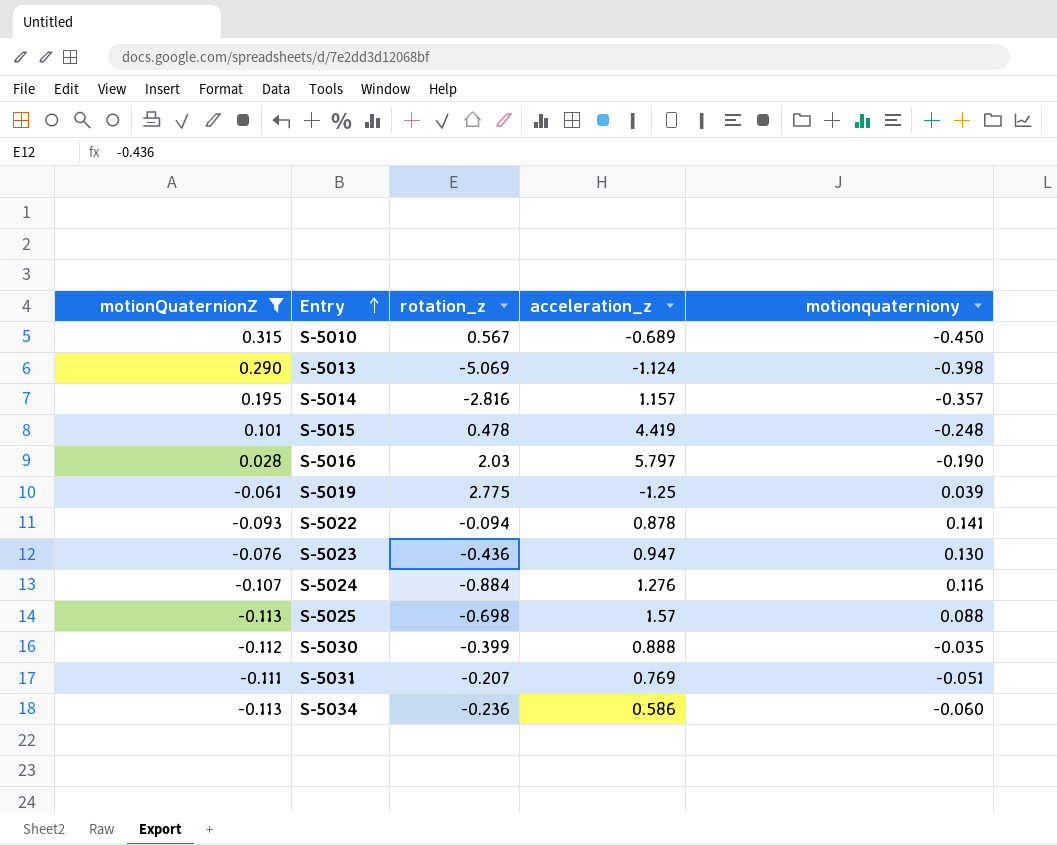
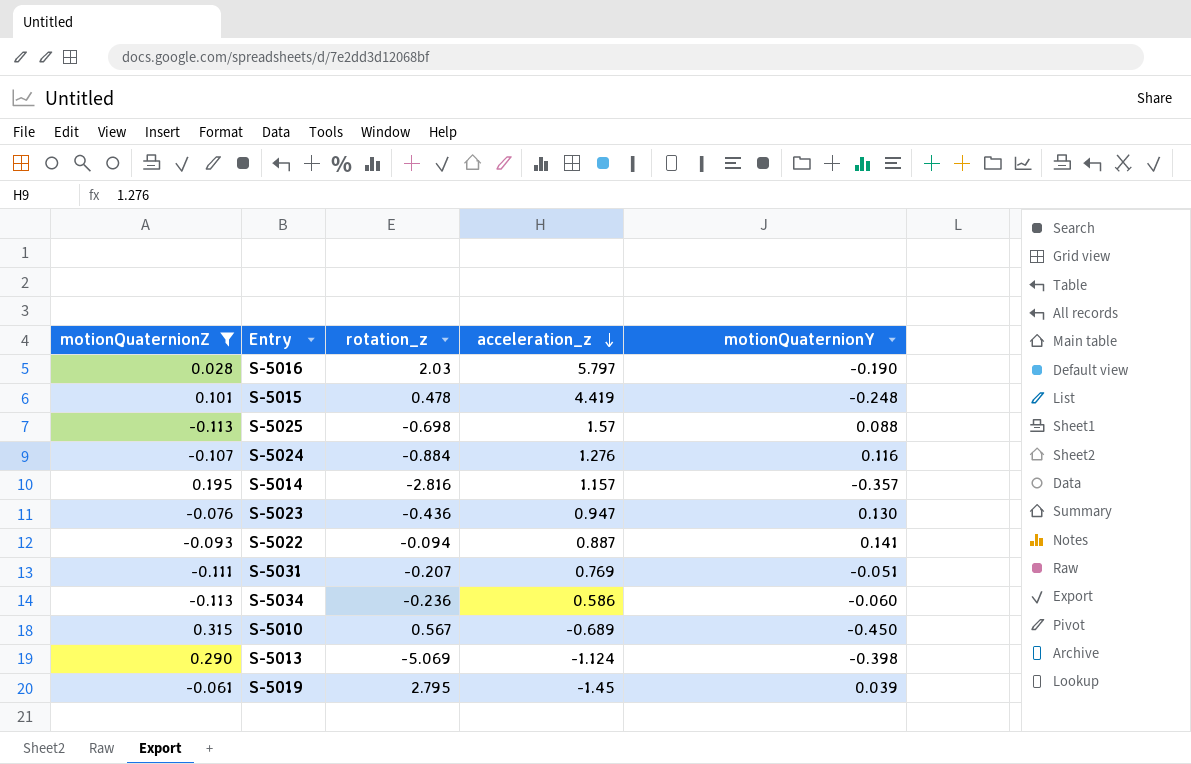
row order: Entry ascending -> acceleration_z descending
column name: motionquaterniony -> motionQuaternionY
row S-5030: -0.112 | -0.399 | 0.888 | -0.035 -> none
S-5022 | acceleration_z: 0.878 -> 0.887
S-5019 | rotation_z: 2.775 -> 2.795
S-5019 | acceleration_z: -1.25 -> -1.45

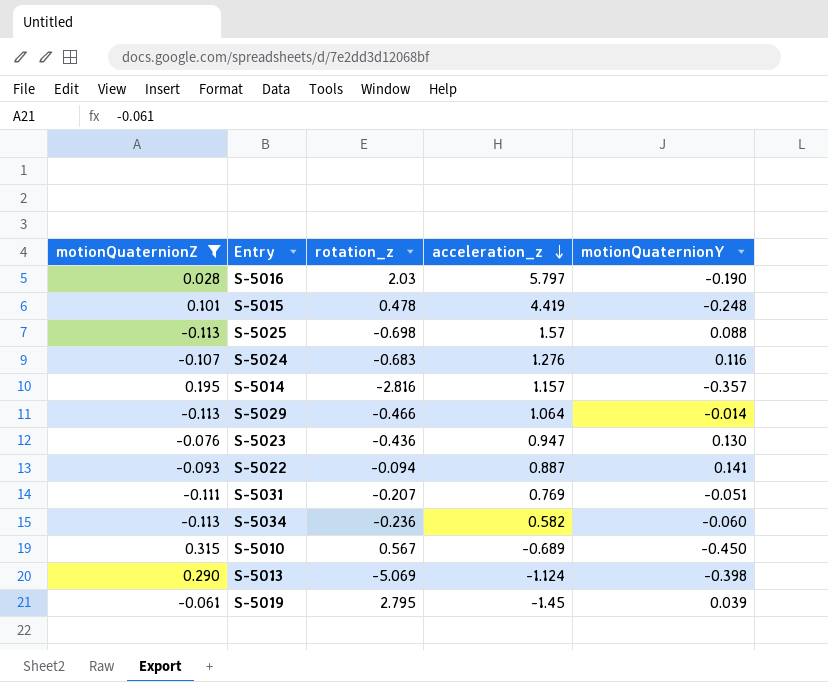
S-5024 | rotation_z: -0.884 -> -0.683
row S-5029: none -> -0.113 | -0.466 | 1.064 | -0.014
S-5034 | acceleration_z: 0.586 -> 0.582

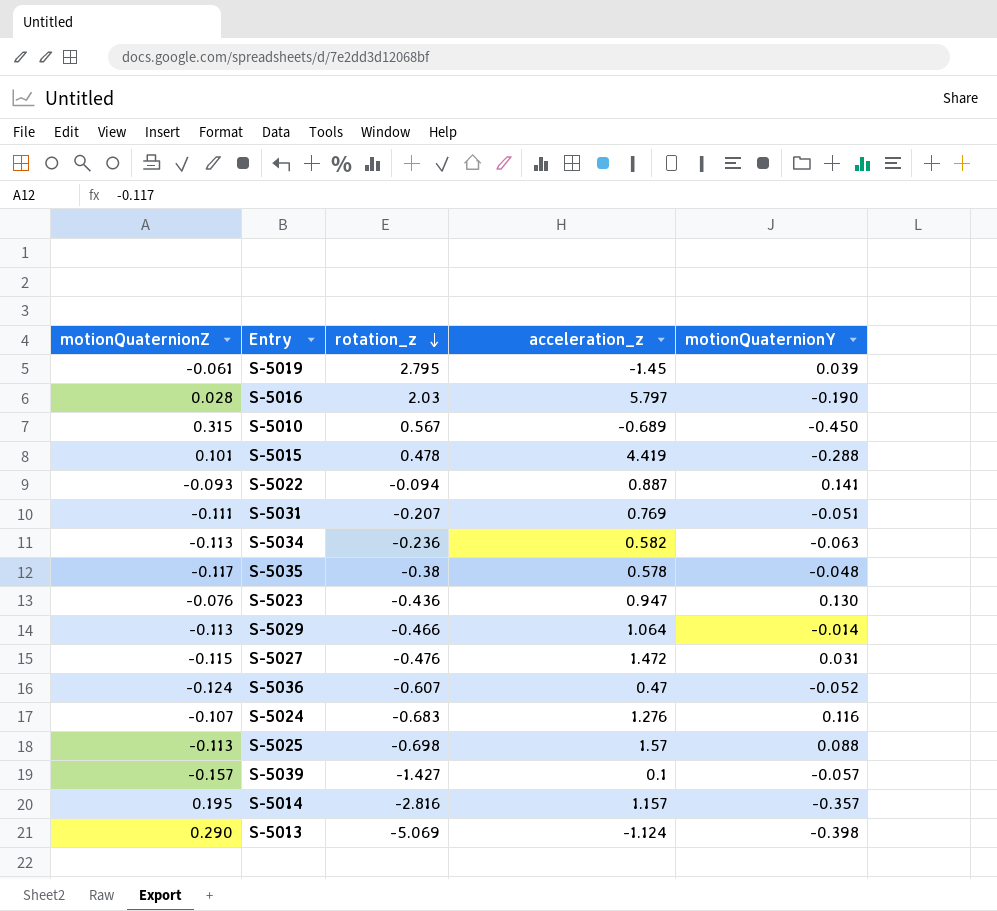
filter: motionQuaternionZ >= -0.113 -> none
row order: acceleration_z descending -> rotation_z descending
S-5015 | motionQuaternionY: -0.248 -> -0.288
S-5034 | motionQuaternionY: -0.060 -> -0.063

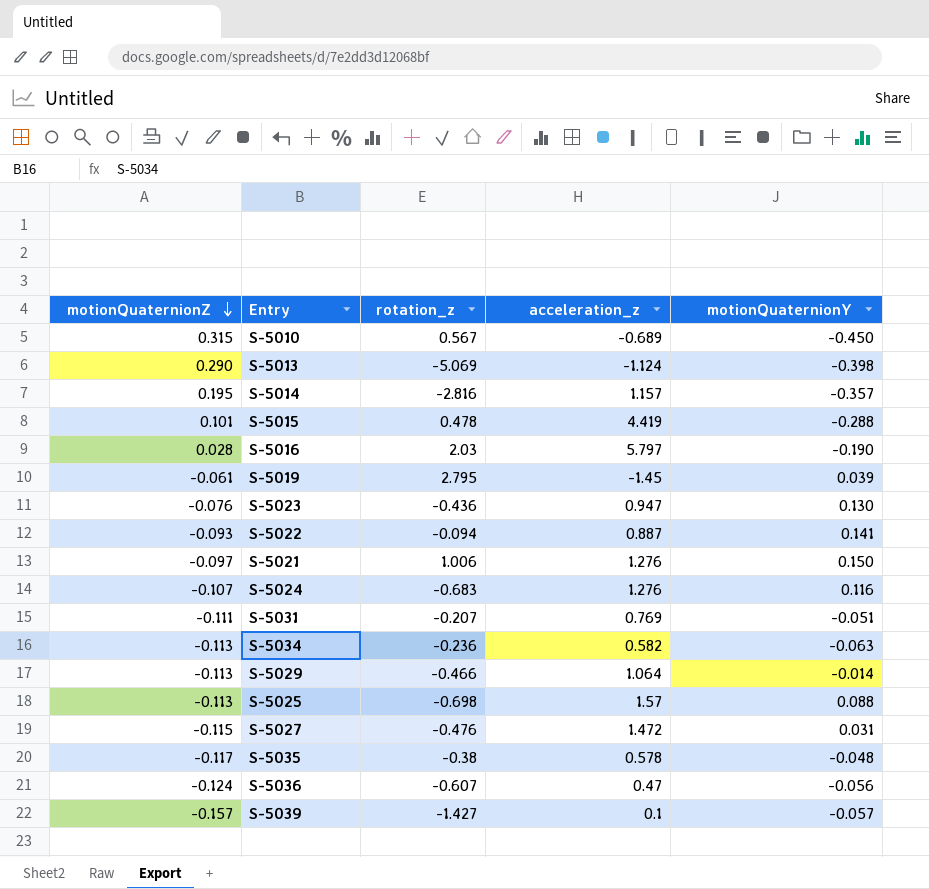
row order: rotation_z descending -> motionQuaternionZ descending
row S-5021: none -> -0.097 | 1.006 | 1.276 | 0.150
S-5036 | motionQuaternionY: -0.052 -> -0.056

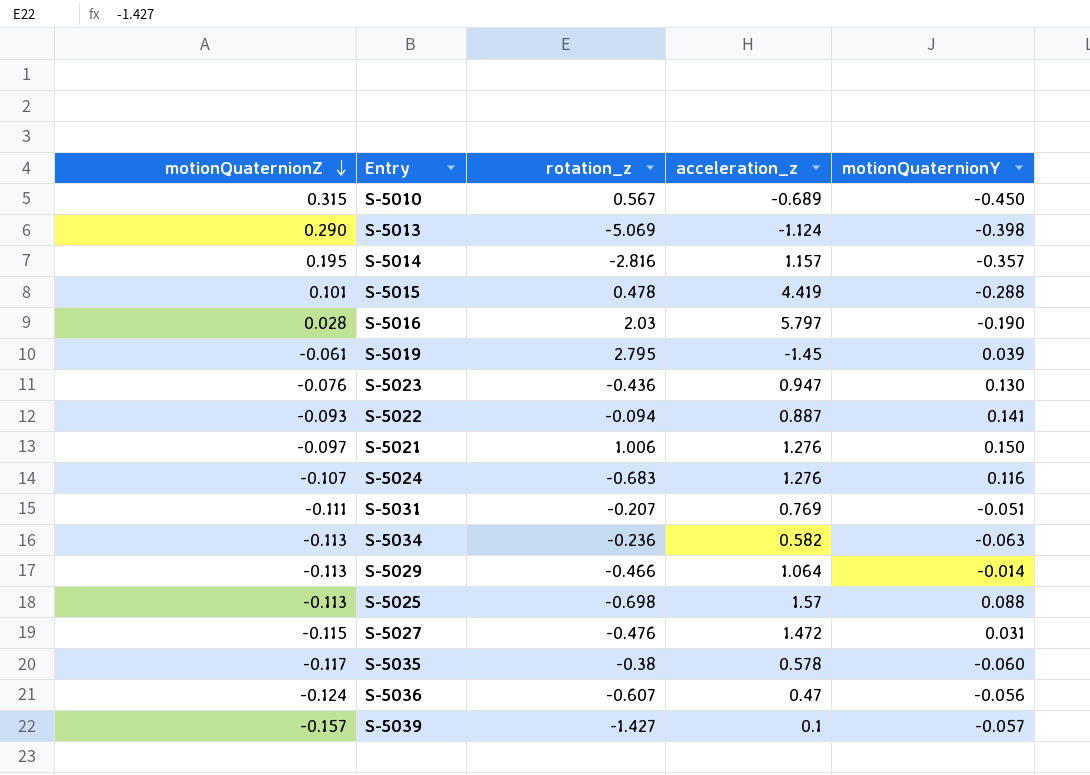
S-5035 | motionQuaternionY: -0.048 -> -0.060

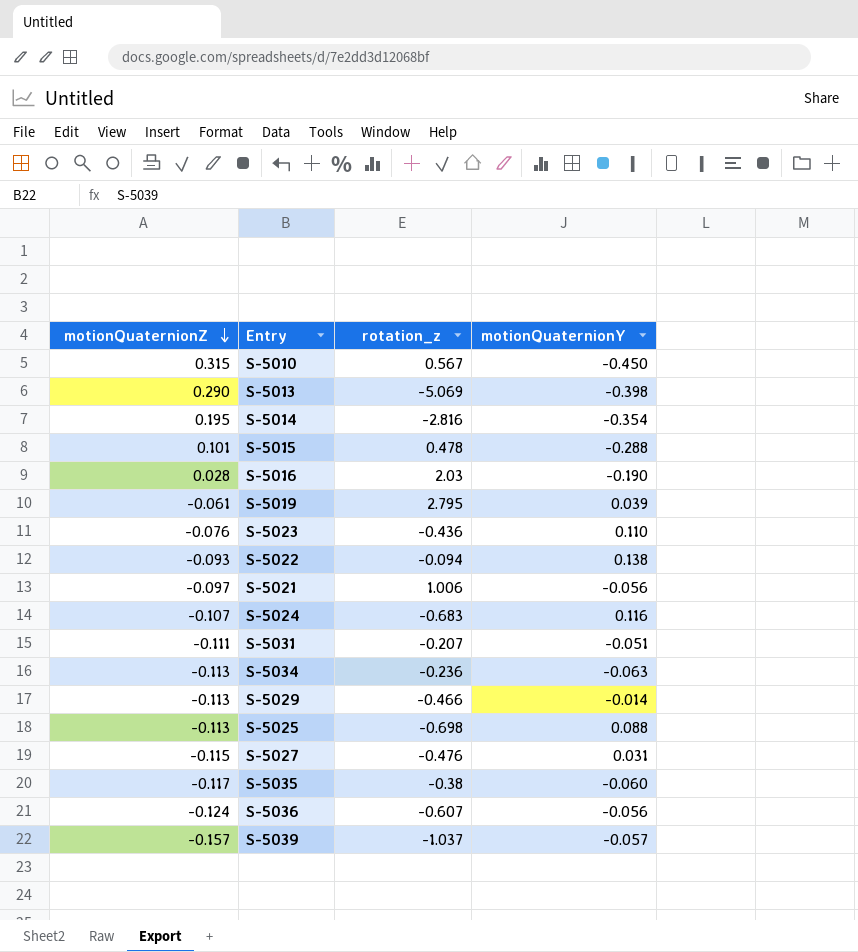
column acceleration_z | position: 4 -> none
S-5014 | motionQuaternionY: -0.357 -> -0.354
S-5023 | motionQuaternionY: 0.130 -> 0.110
S-5022 | motionQuaternionY: 0.141 -> 0.138
S-5021 | motionQuaternionY: 0.150 -> -0.056
S-5039 | rotation_z: -1.427 -> -1.037

